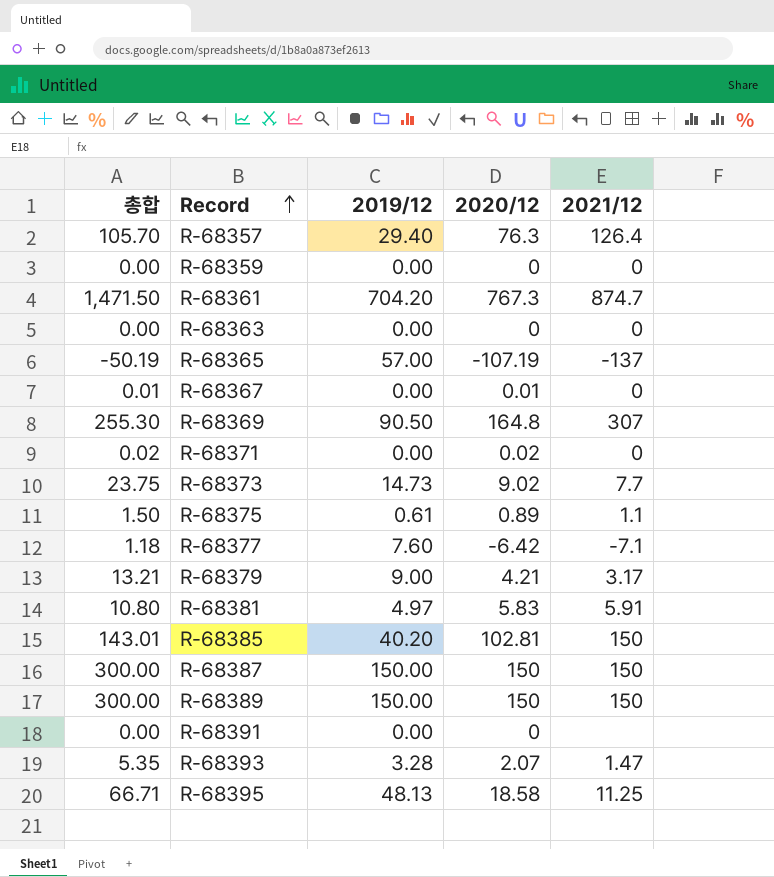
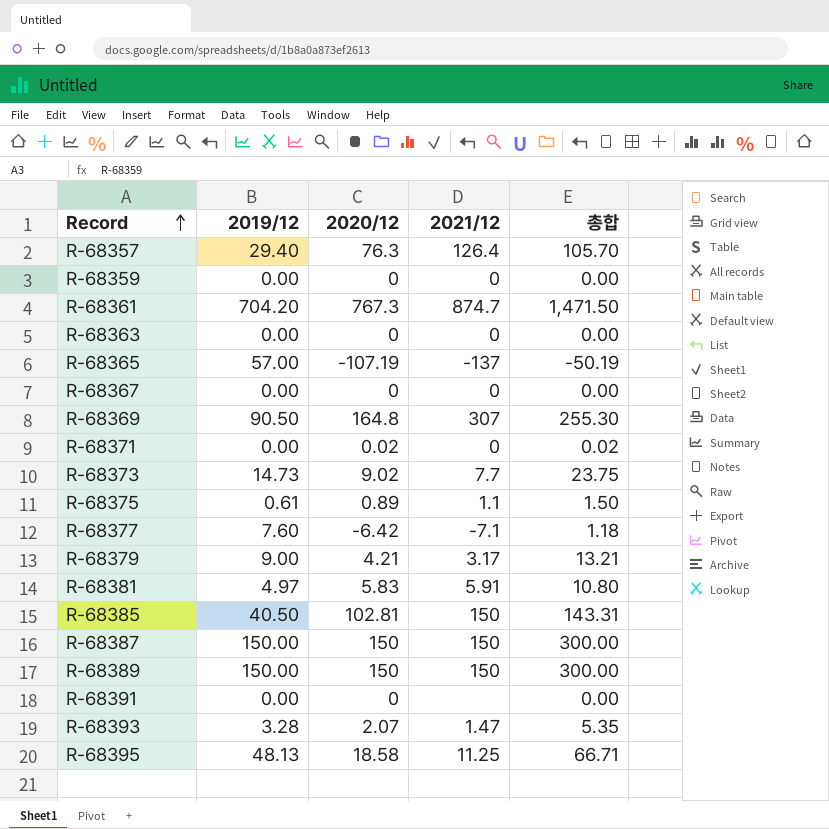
column 총합 | position: 1 -> 5
R-68367 | 2020/12: 0.01 -> 0
R-68367 | 총합: 0.01 -> 0.00
R-68385 | 2019/12: 40.20 -> 40.50
R-68385 | 총합: 143.01 -> 143.31

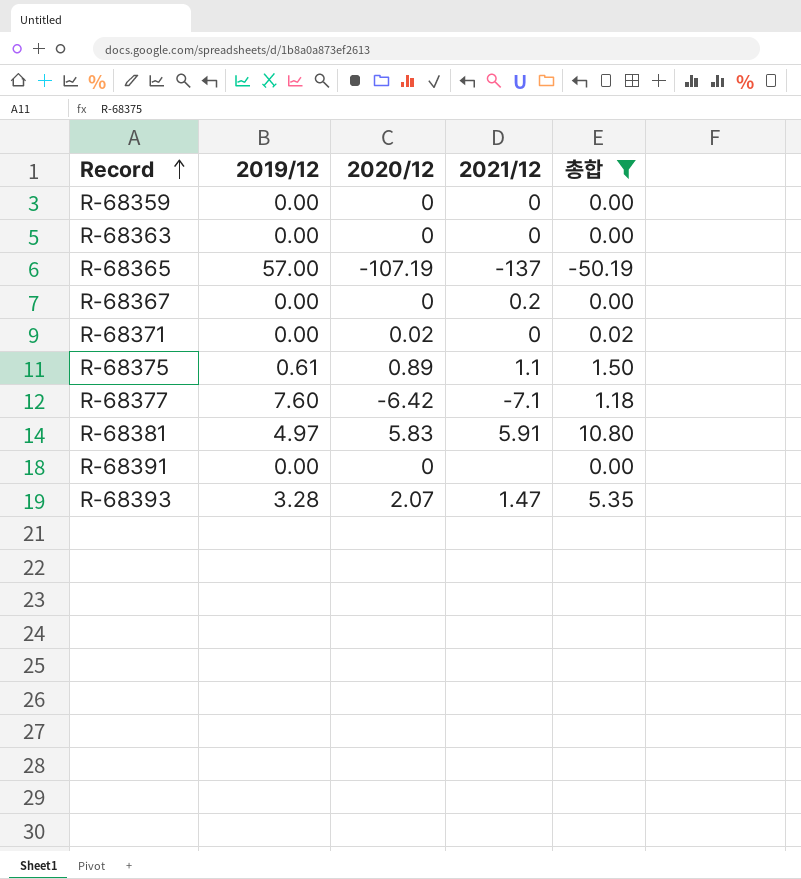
filter: none -> 총합 <= 10.80
R-68367 | 2021/12: 0 -> 0.2

